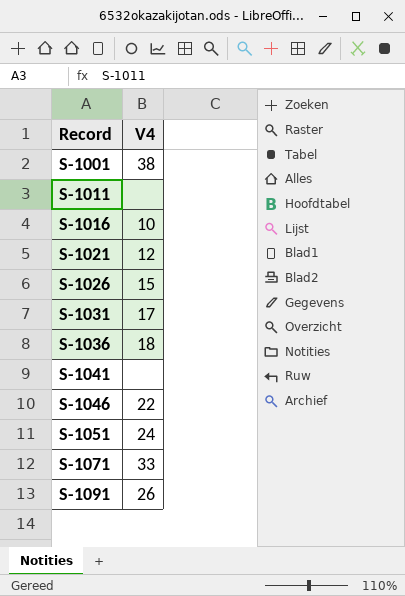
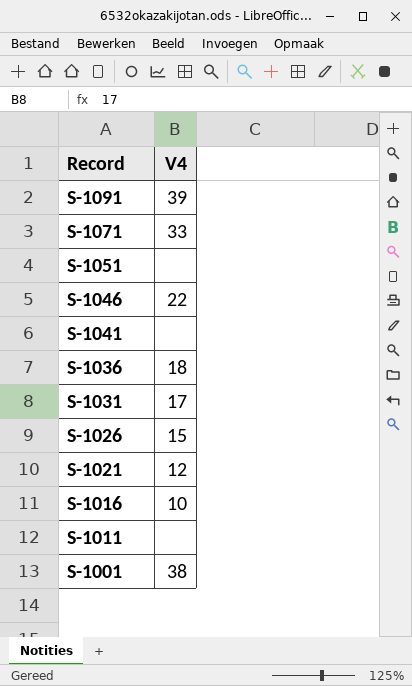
row order: Record ascending -> Record descending
S-1091 | V4: 26 -> 39
S-1051 | V4: 24 -> none

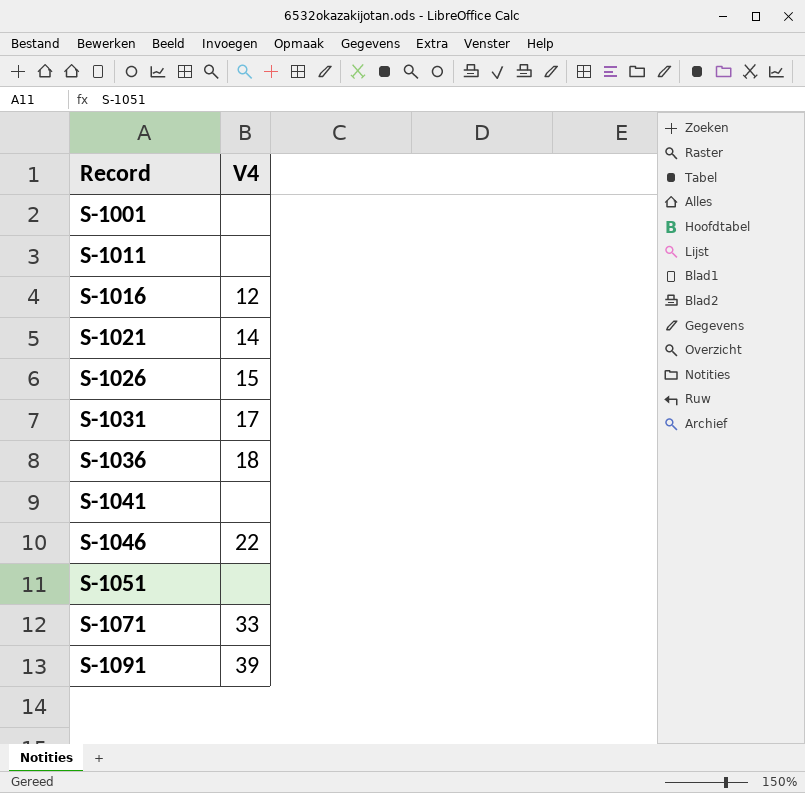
row order: Record descending -> Record ascending
S-1001 | V4: 38 -> none
S-1016 | V4: 10 -> 12
S-1021 | V4: 12 -> 14

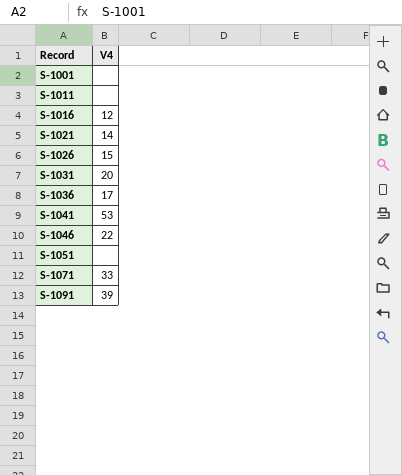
S-1031 | V4: 17 -> 20
S-1036 | V4: 18 -> 17
S-1041 | V4: none -> 53

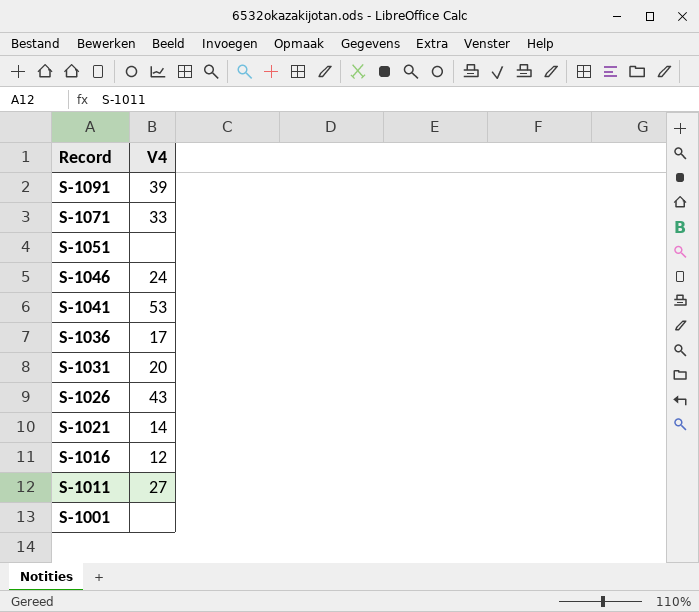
row order: Record ascending -> Record descending
S-1046 | V4: 22 -> 24
S-1026 | V4: 15 -> 43
S-1011 | V4: none -> 27

